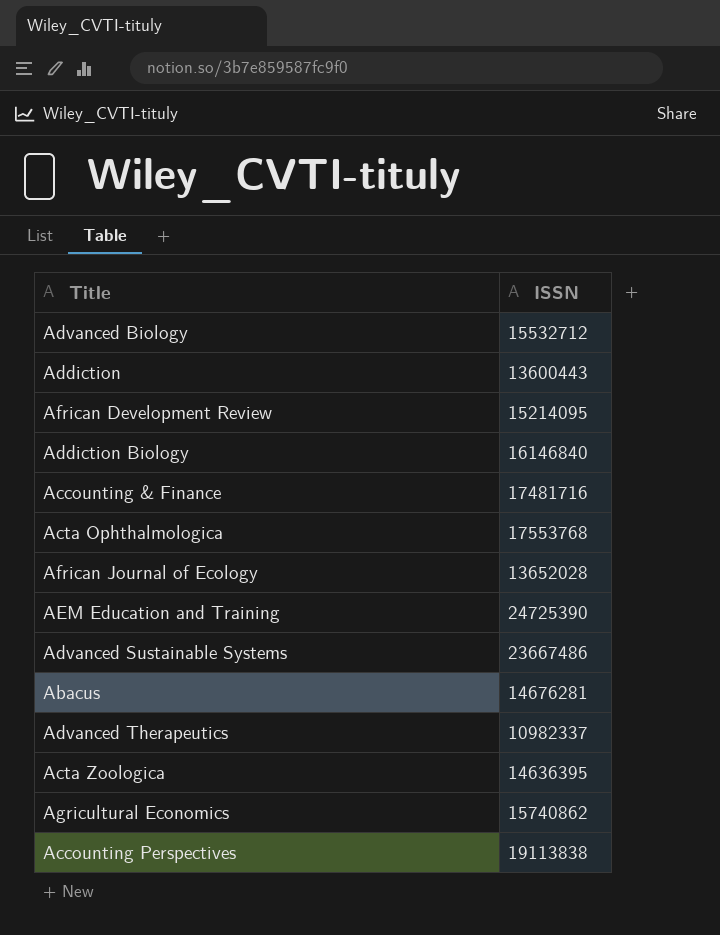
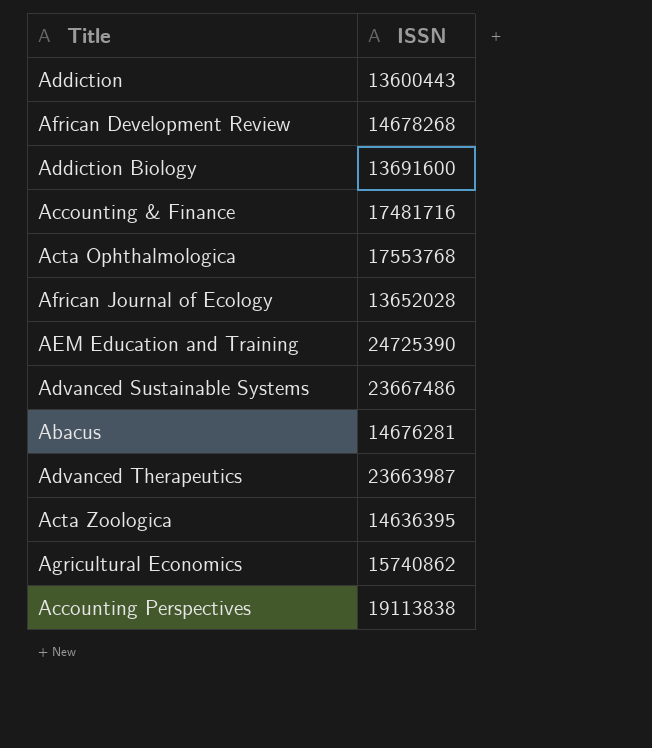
row Advanced Biology: 15532712 -> none
African Development Review | ISSN: 15214095 -> 14678268
Addiction Biology | ISSN: 16146840 -> 13691600
Advanced Therapeutics | ISSN: 10982337 -> 23663987

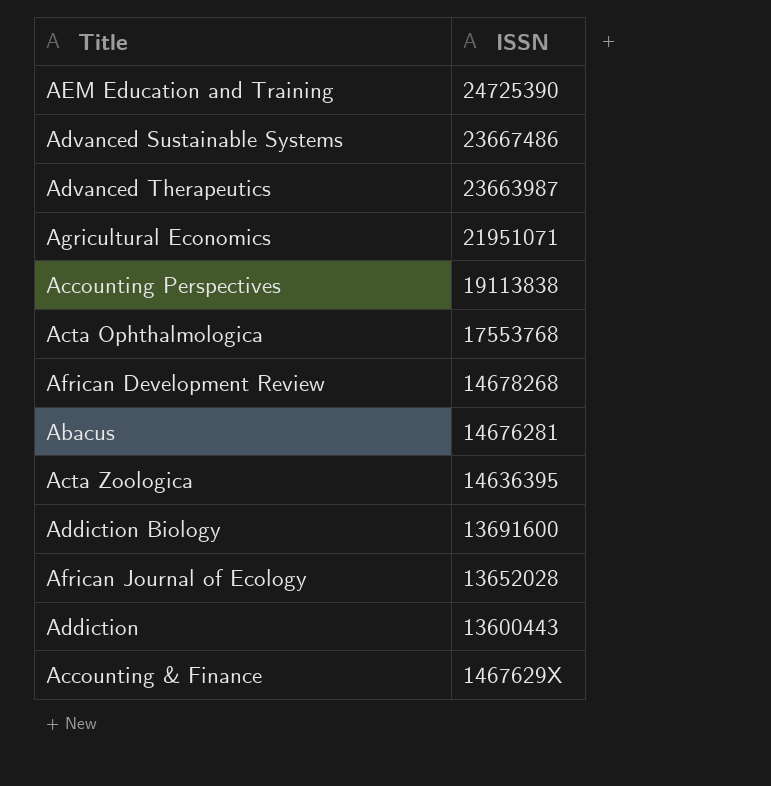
row order: none -> ISSN descending
Agricultural Economics | ISSN: 15740862 -> 21951071
Accounting & Finance | ISSN: 17481716 -> 1467629X

